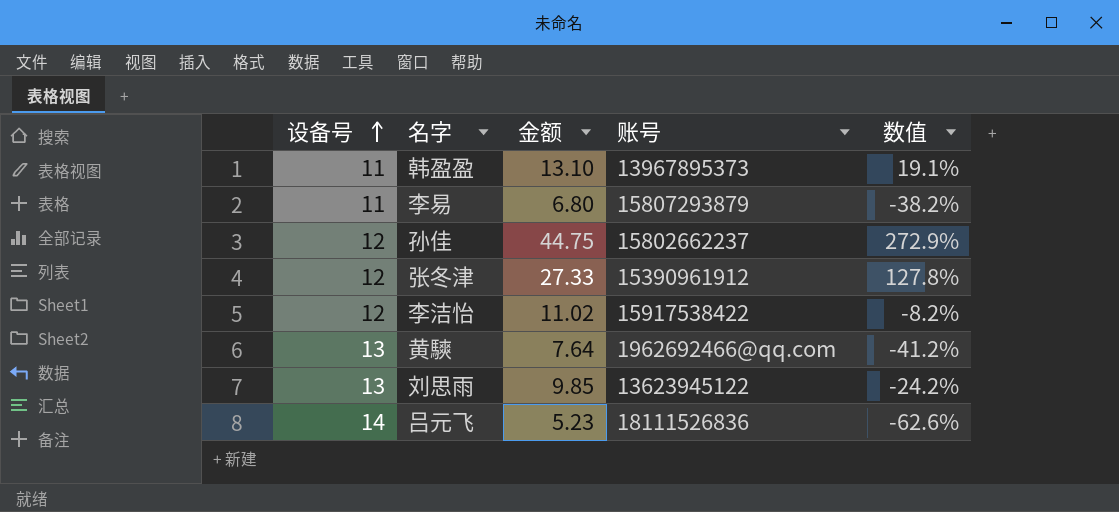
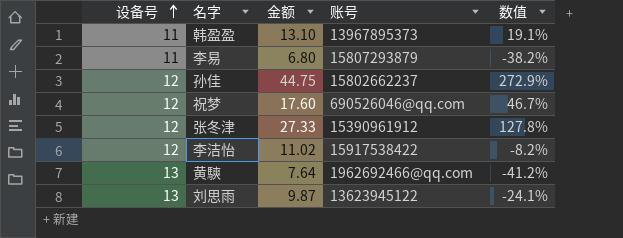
row 吕元飞: 14 | 5.23 | 18111526836 | -62.6% -> none
row 祝梦: none -> 12 | 17.60 | 690526046@qq.com | 46.7%
刘思雨 | 金额: 9.85 -> 9.87
刘思雨 | 数值: -24.2% -> -24.1%

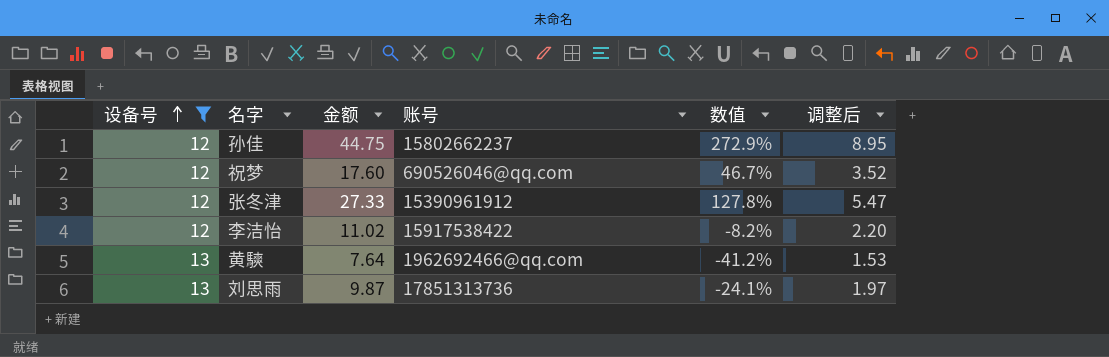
filter: none -> 设备号 != 11
column 调整后 | formula: none -> [金额] * 0.2
刘思雨 | 账号: 13623945122 -> 17851313736

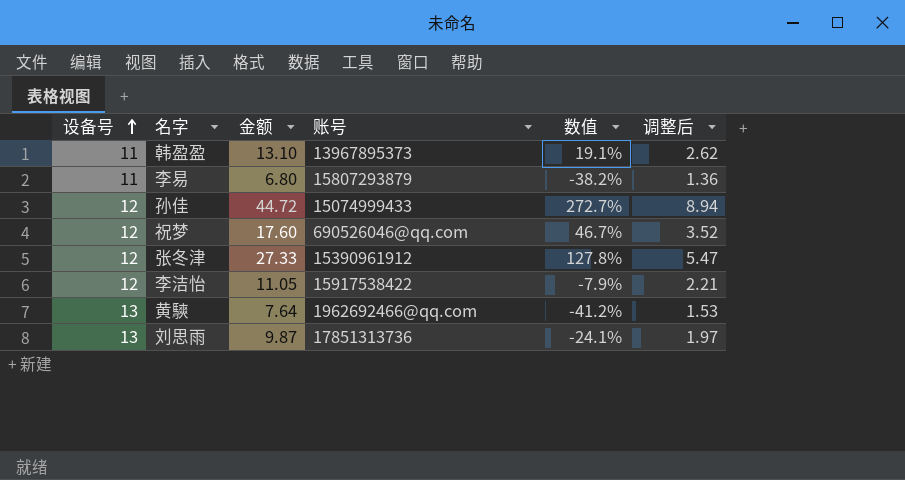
filter: 设备号 != 11 -> none
孙佳 | 金额: 44.75 -> 44.72
孙佳 | 账号: 15802662237 -> 15074999433
孙佳 | 数值: 272.9% -> 272.7%
孙佳 | 调整后: 8.95 -> 8.94
李洁怡 | 金额: 11.02 -> 11.05
李洁怡 | 数值: -8.2% -> -7.9%
李洁怡 | 调整后: 2.20 -> 2.21

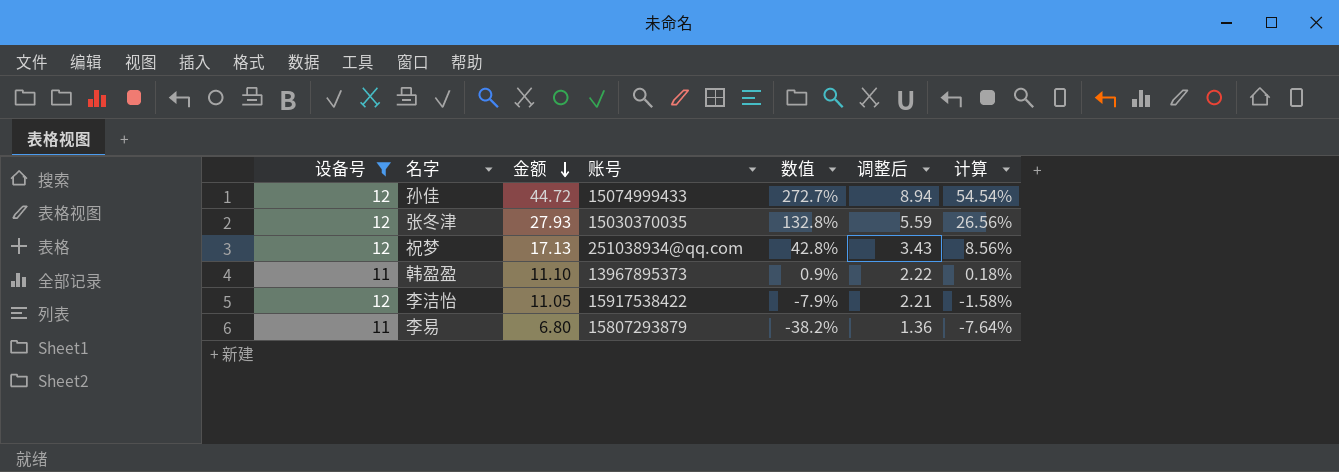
filter: none -> 设备号 != 13
row order: 设备号 ascending -> 金额 descending
column 计算 | formula: none -> [数值] * 0.2
张冬津 | 金额: 27.33 -> 27.93
张冬津 | 账号: 15390961912 -> 15030370035
张冬津 | 数值: 127.8% -> 132.8%
张冬津 | 调整后: 5.47 -> 5.59
祝梦 | 金额: 17.60 -> 17.13
祝梦 | 账号: 690526046@qq.com -> 251038934@qq.com
祝梦 | 数值: 46.7% -> 42.8%
祝梦 | 调整后: 3.52 -> 3.43
韩盈盈 | 金额: 13.10 -> 11.10
韩盈盈 | 数值: 19.1% -> 0.9%
韩盈盈 | 调整后: 2.62 -> 2.22

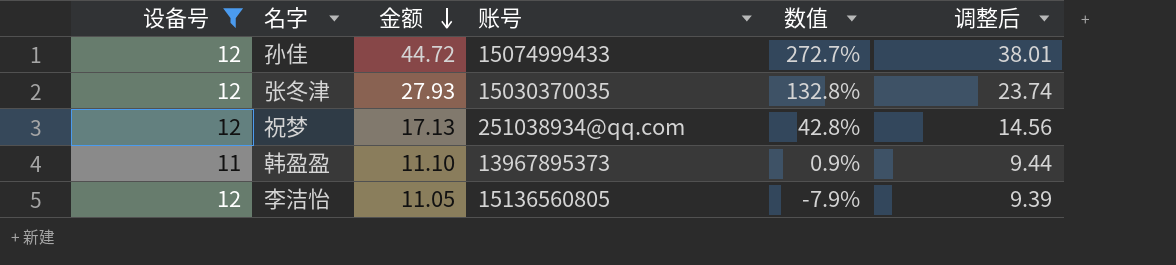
column 计算 | formula: [数值] * 0.2 -> none
column 调整后 | formula: [金额] * 0.2 -> [金额] * 0.85
row 李易: 11 | 6.80 | 15807293879 | -38.2% | 1.36 | -7.64% -> none
李洁怡 | 账号: 15917538422 -> 15136560805

